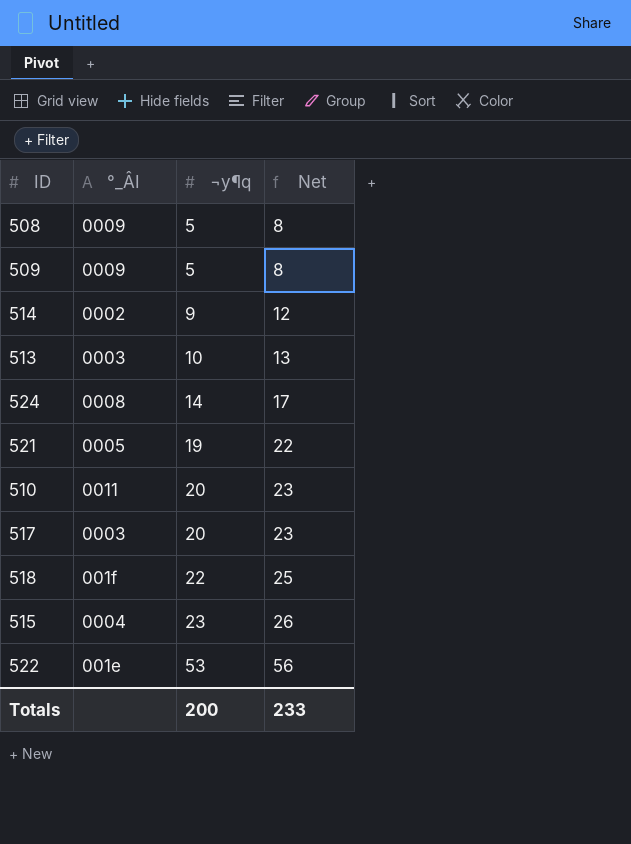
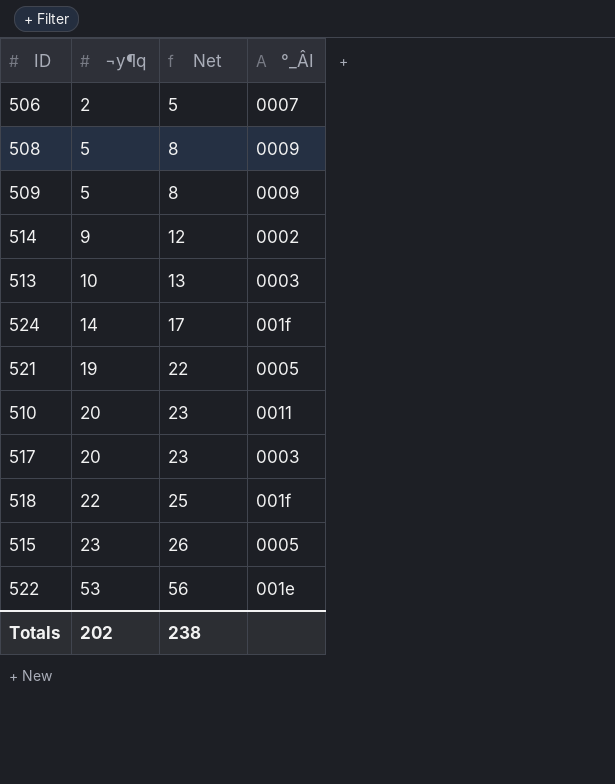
column °_ÂI | position: 2 -> 4
row 506: none -> 2 | 5 | 0007
524 | °_ÂI: 0008 -> 001f
515 | °_ÂI: 0004 -> 0005
Totals | ¬y¶q: 200 -> 202
Totals | Net: 233 -> 238

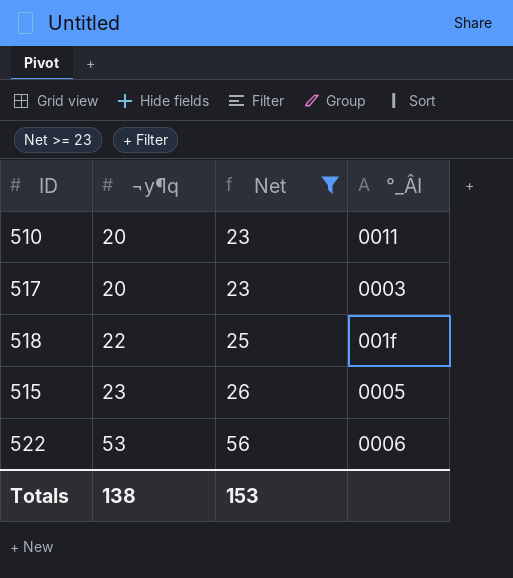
filter: none -> Net >= 23
522 | °_ÂI: 001e -> 0006
Totals | ¬y¶q: 202 -> 138
Totals | Net: 238 -> 153

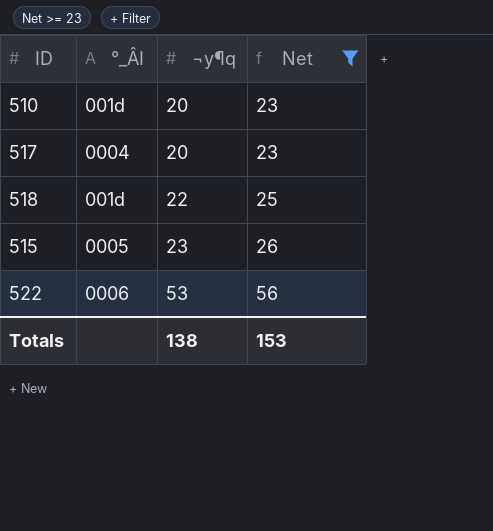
column °_ÂI | position: 4 -> 2
510 | °_ÂI: 0011 -> 001d
517 | °_ÂI: 0003 -> 0004
518 | °_ÂI: 001f -> 001d

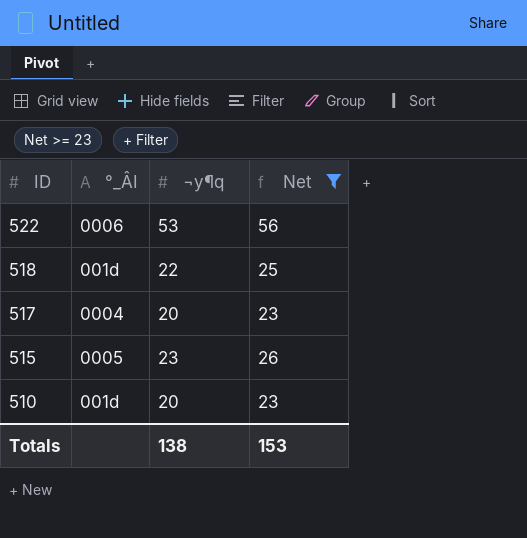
row order: ¬y¶q ascending -> ID descending

